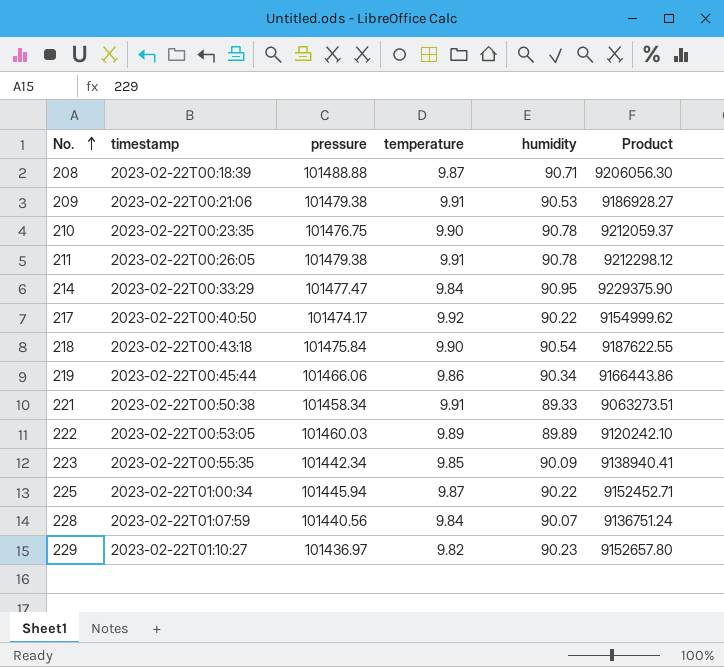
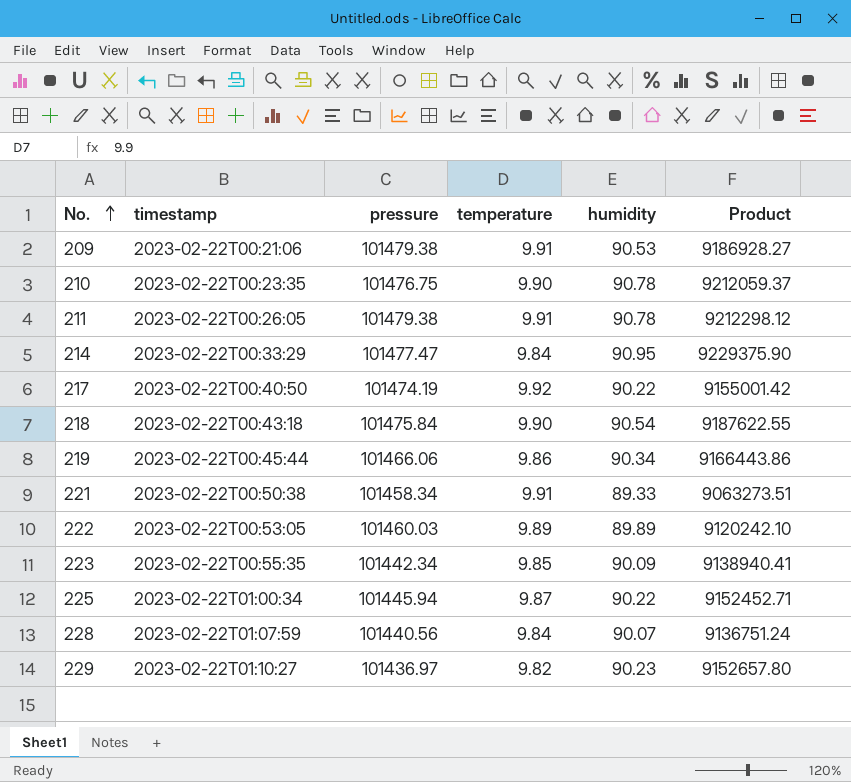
row 208: 2023-02-22T00:18:39 | 101488.88 | 9.87 | 90.71 | 9206056.30 -> none
217 | pressure: 101474.17 -> 101474.19
217 | Product: 9154999.62 -> 9155001.42

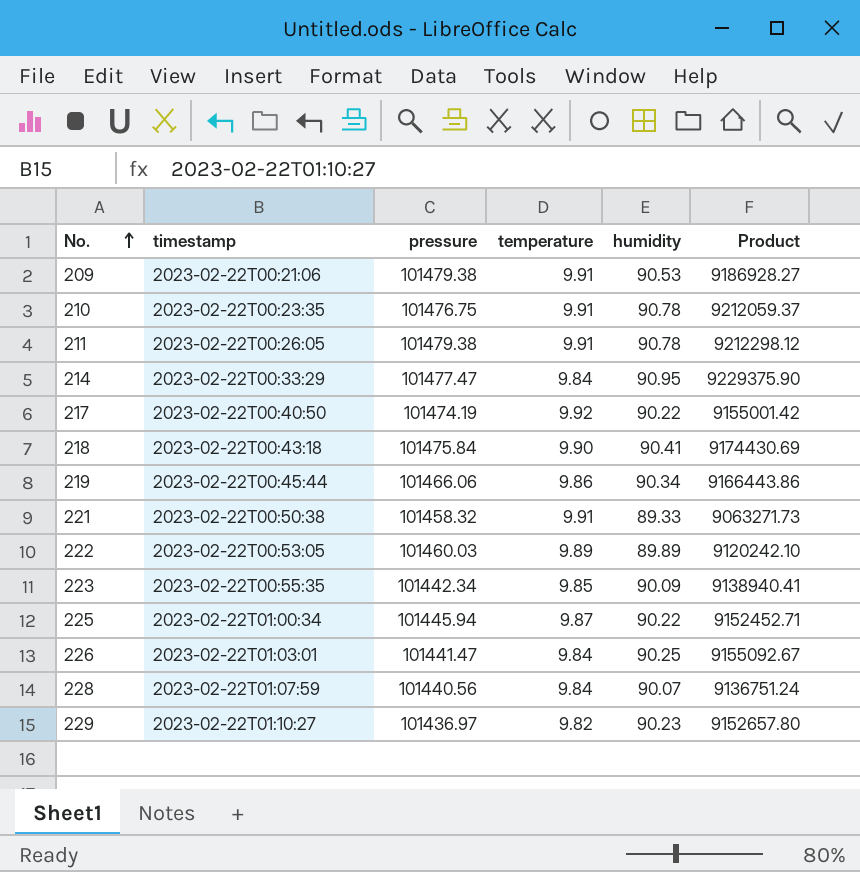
210 | temperature: 9.90 -> 9.91
218 | humidity: 90.54 -> 90.41
218 | Product: 9187622.55 -> 9174430.69
221 | pressure: 101458.34 -> 101458.32
221 | Product: 9063273.51 -> 9063271.73
row 226: none -> 2023-02-22T01:03:01 | 101441.47 | 9.84 | 90.25 | 9155092.67

